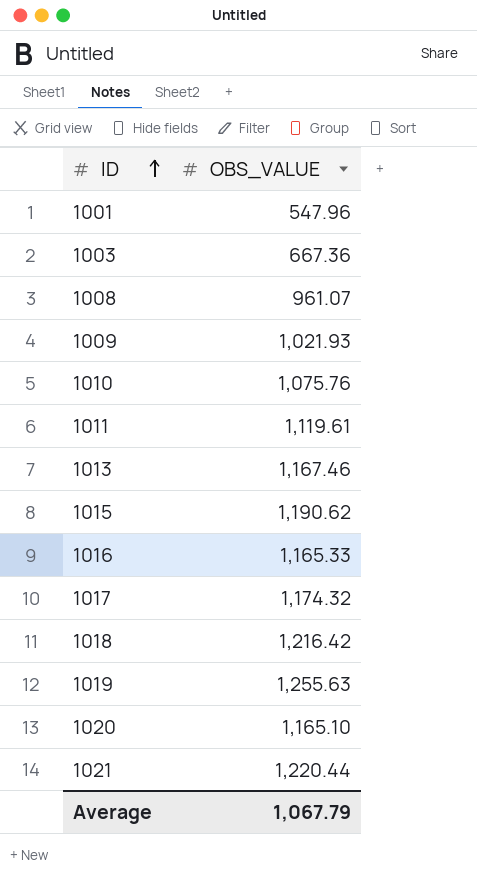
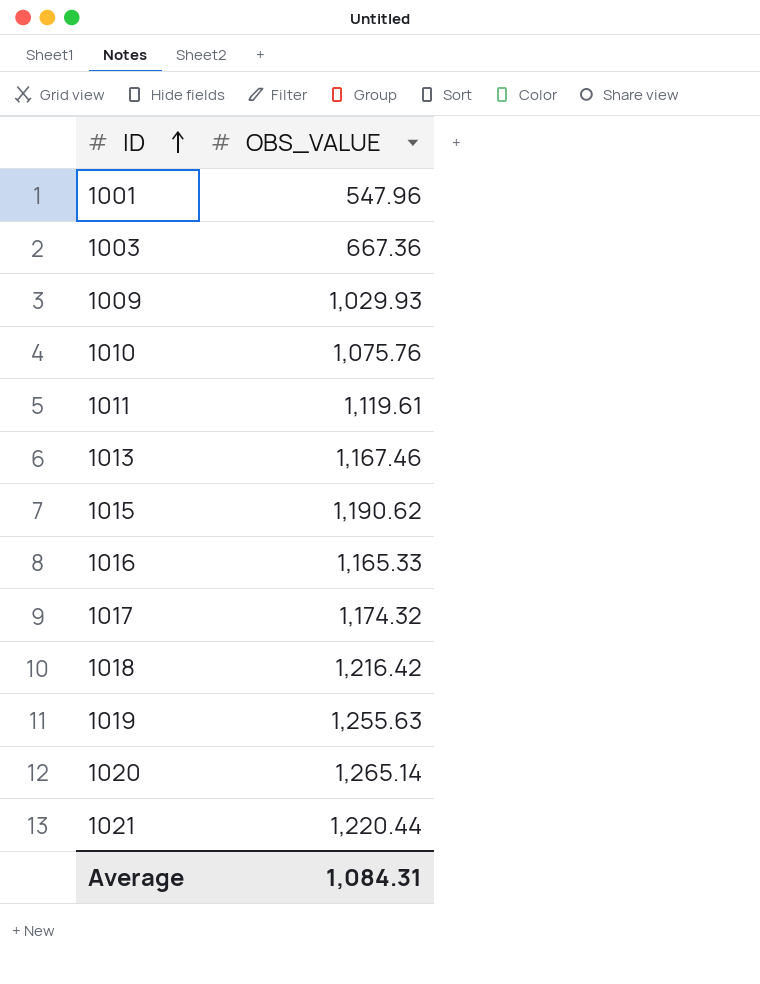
row 1008: 961.07 -> none
1009 | OBS_VALUE: 1,021.93 -> 1,029.93
1020 | OBS_VALUE: 1,165.10 -> 1,265.14
Average | OBS_VALUE: 1,067.79 -> 1,084.31

